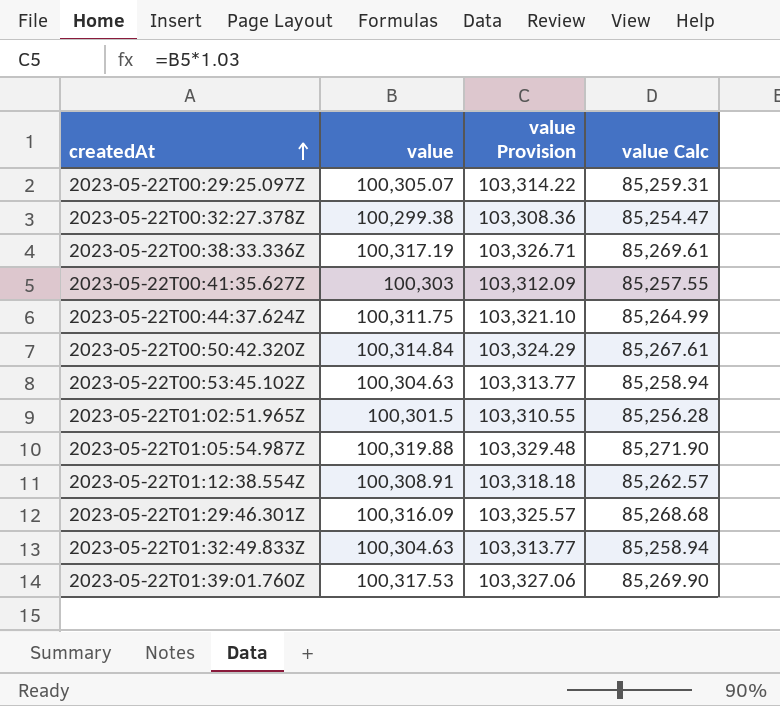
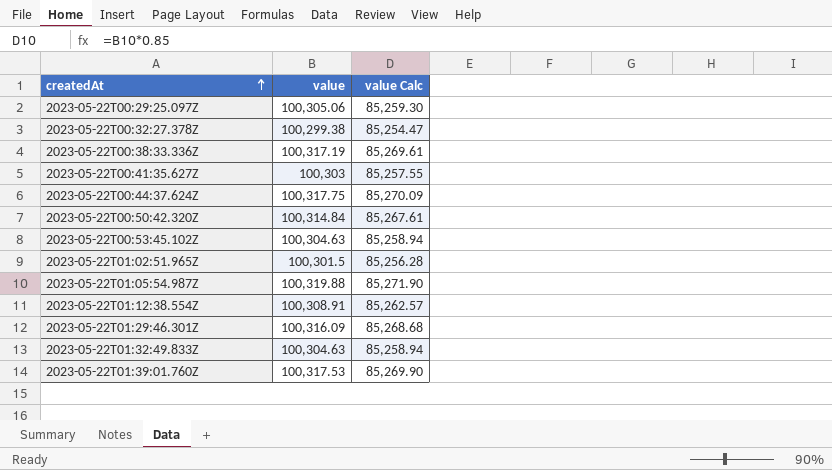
column value Provision | formula: [value] * 1.03 -> none
2023-05-22T00:29:25.097Z | value: 100,305.07 -> 100,305.06
2023-05-22T00:29:25.097Z | value Calc: 85,259.31 -> 85,259.30
2023-05-22T00:44:37.624Z | value: 100,311.75 -> 100,317.75
2023-05-22T00:44:37.624Z | value Calc: 85,264.99 -> 85,270.09

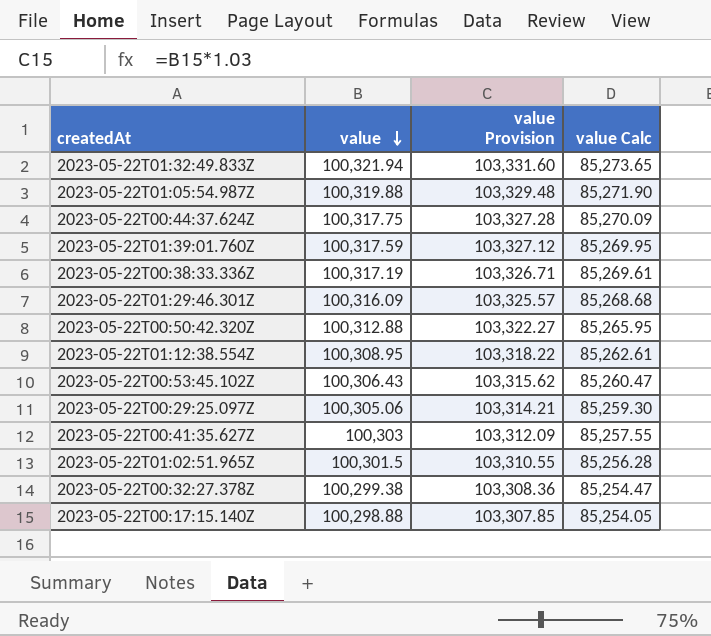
row order: createdAt ascending -> value descending
column value Provision | formula: none -> [value] * 1.03
2023-05-22T01:32:49.833Z | value: 100,304.63 -> 100,321.94
2023-05-22T01:32:49.833Z | value Calc: 85,258.94 -> 85,273.65
2023-05-22T01:39:01.760Z | value: 100,317.53 -> 100,317.59
2023-05-22T01:39:01.760Z | value Calc: 85,269.90 -> 85,269.95
2023-05-22T00:50:42.320Z | value: 100,314.84 -> 100,312.88
2023-05-22T00:50:42.320Z | value Calc: 85,267.61 -> 85,265.95
2023-05-22T01:12:38.554Z | value: 100,308.91 -> 100,308.95
2023-05-22T01:12:38.554Z | value Calc: 85,262.57 -> 85,262.61
2023-05-22T00:53:45.102Z | value: 100,304.63 -> 100,306.43
2023-05-22T00:53:45.102Z | value Calc: 85,258.94 -> 85,260.47
row 2023-05-22T00:17:15.140Z: none -> 100,298.88 | 103,307.85 | 85,254.05

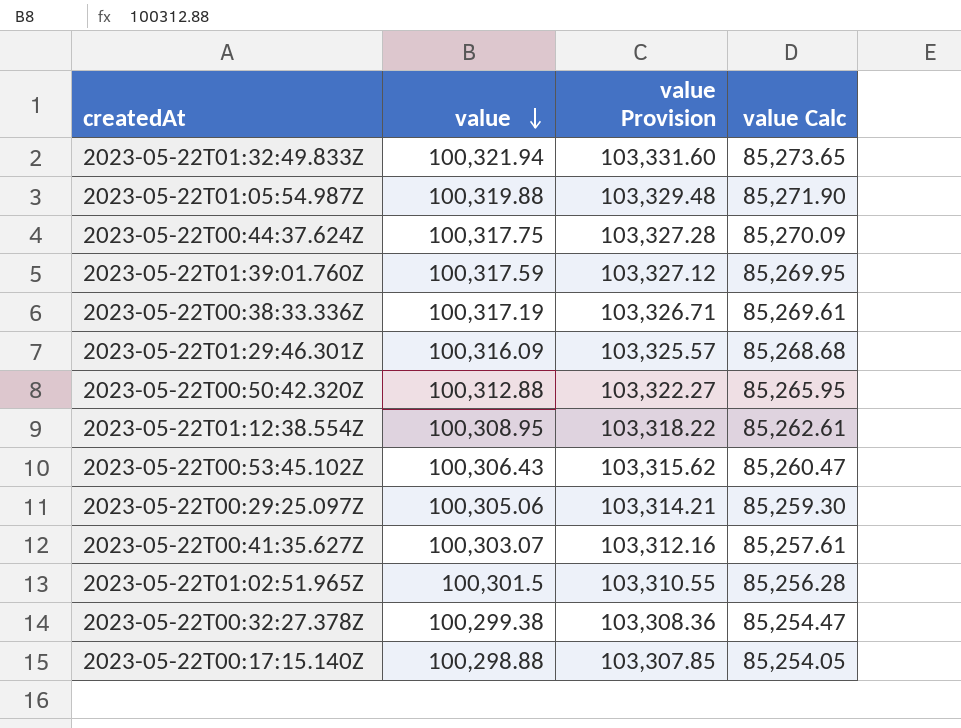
2023-05-22T00:41:35.627Z | value: 100,303 -> 100,303.07
2023-05-22T00:41:35.627Z | value Provision: 103,312.09 -> 103,312.16
2023-05-22T00:41:35.627Z | value Calc: 85,257.55 -> 85,257.61

